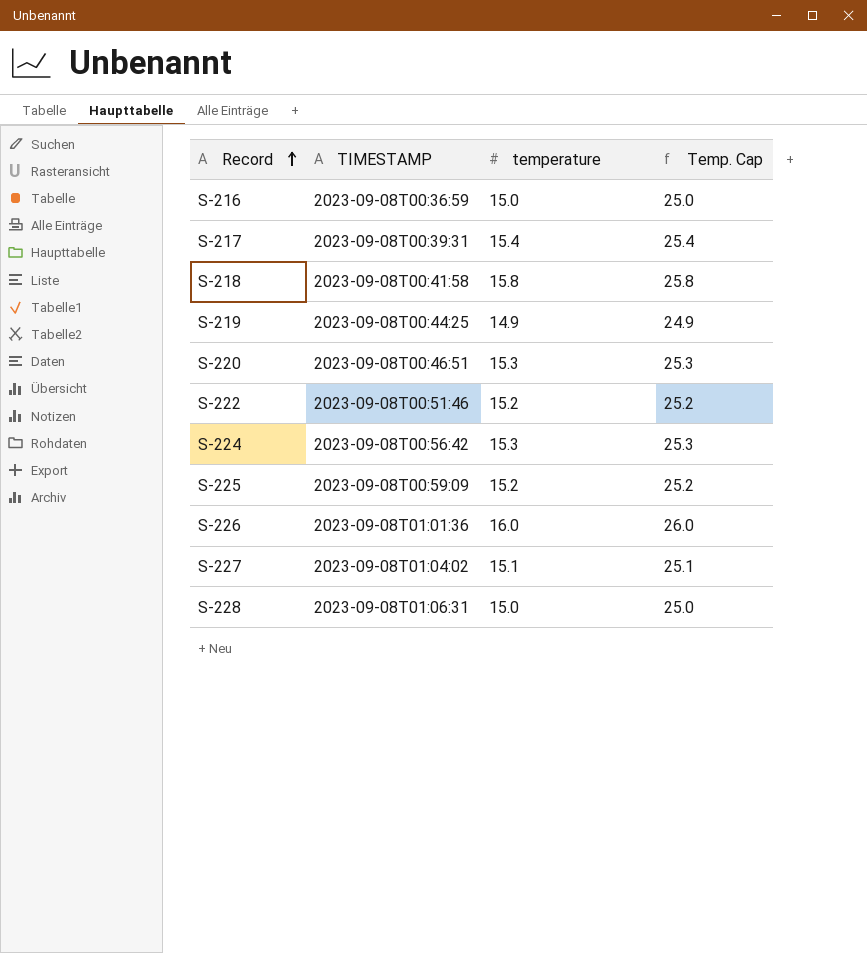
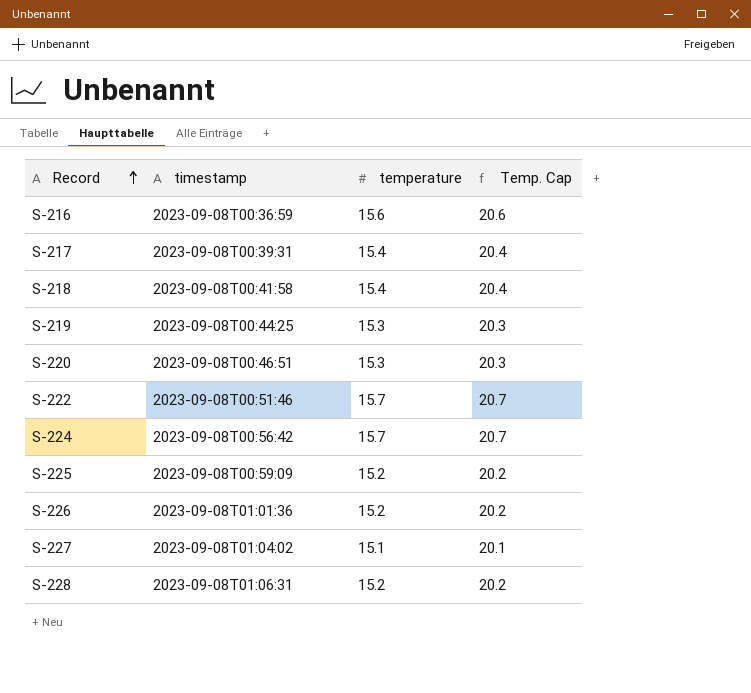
column name: TIMESTAMP -> timestamp
column Temp. Cap | formula: [temperature] + 10 -> [temperature] + 5
S-216 | temperature: 15.0 -> 15.6
S-218 | temperature: 15.8 -> 15.4
S-219 | temperature: 14.9 -> 15.3
S-222 | temperature: 15.2 -> 15.7
S-224 | temperature: 15.3 -> 15.7
S-226 | temperature: 16.0 -> 15.2
S-228 | temperature: 15.0 -> 15.2

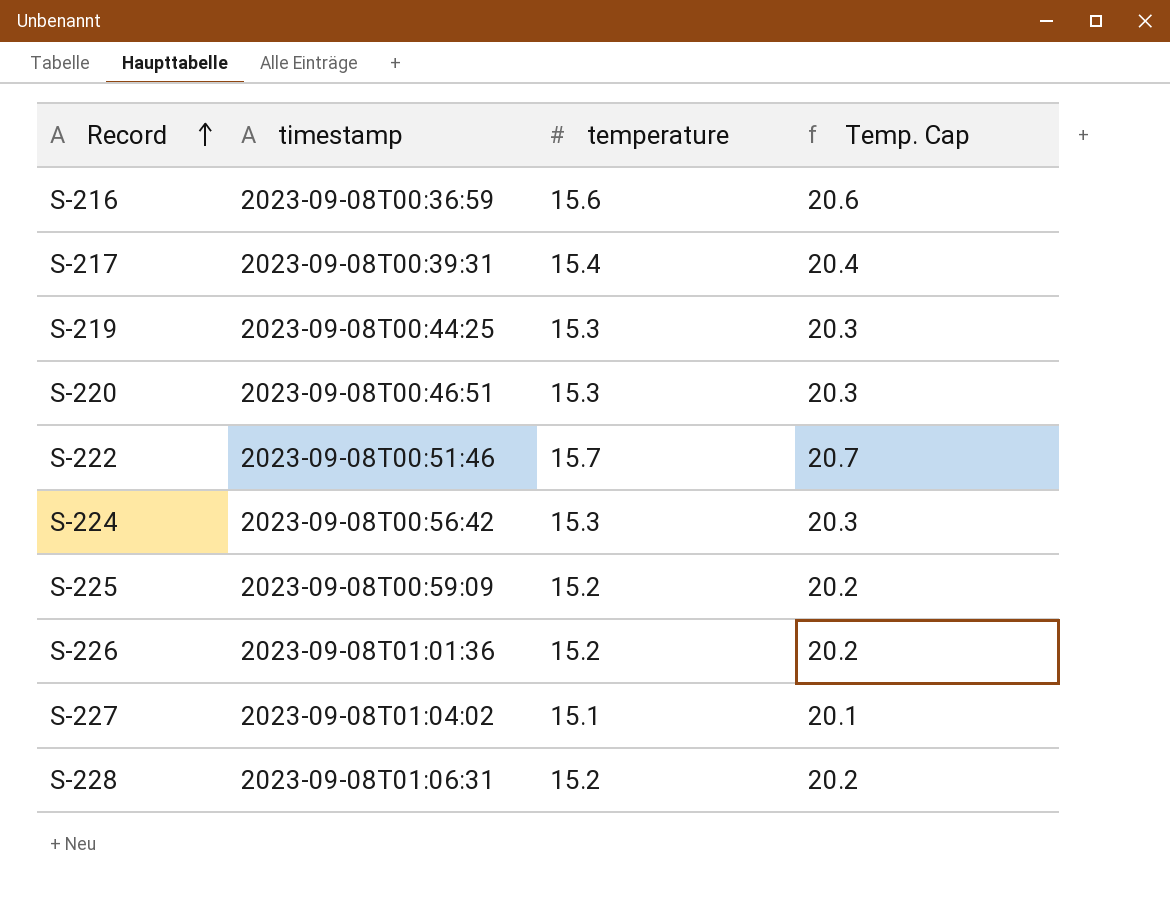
row S-218: 2023-09-08T00:41:58 | 15.4 | 20.4 -> none
S-224 | temperature: 15.7 -> 15.3
S-224 | Temp. Cap: 20.7 -> 20.3

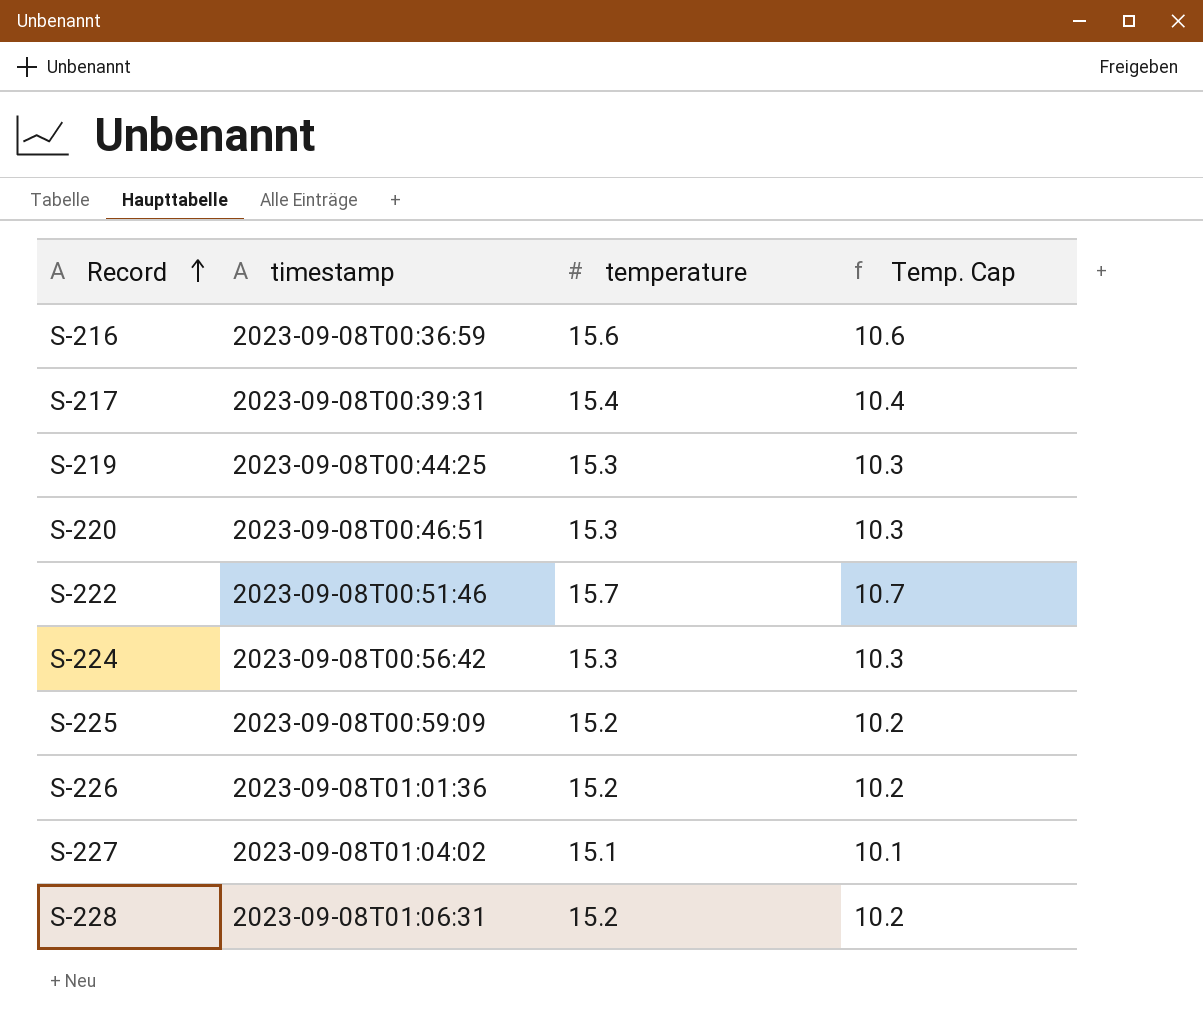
column Temp. Cap | formula: [temperature] + 5 -> [temperature] - 5

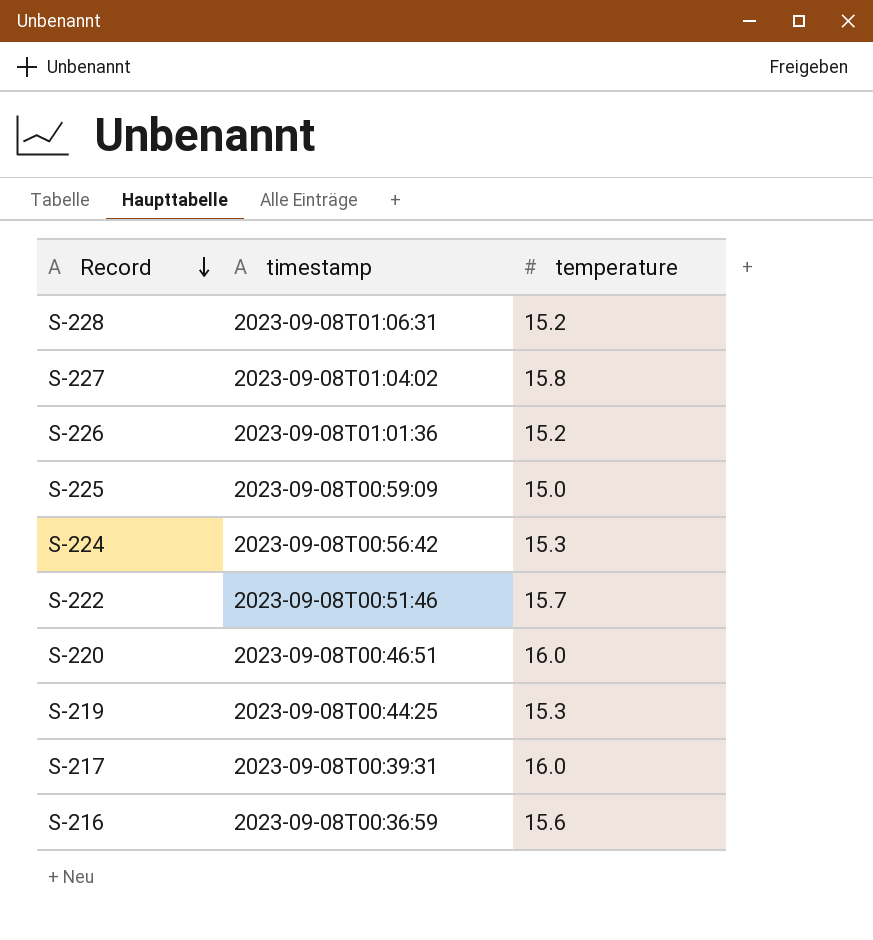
row order: Record ascending -> Record descending
column Temp. Cap | formula: [temperature] - 5 -> none
S-227 | temperature: 15.1 -> 15.8
S-225 | temperature: 15.2 -> 15.0
S-220 | temperature: 15.3 -> 16.0
S-217 | temperature: 15.4 -> 16.0

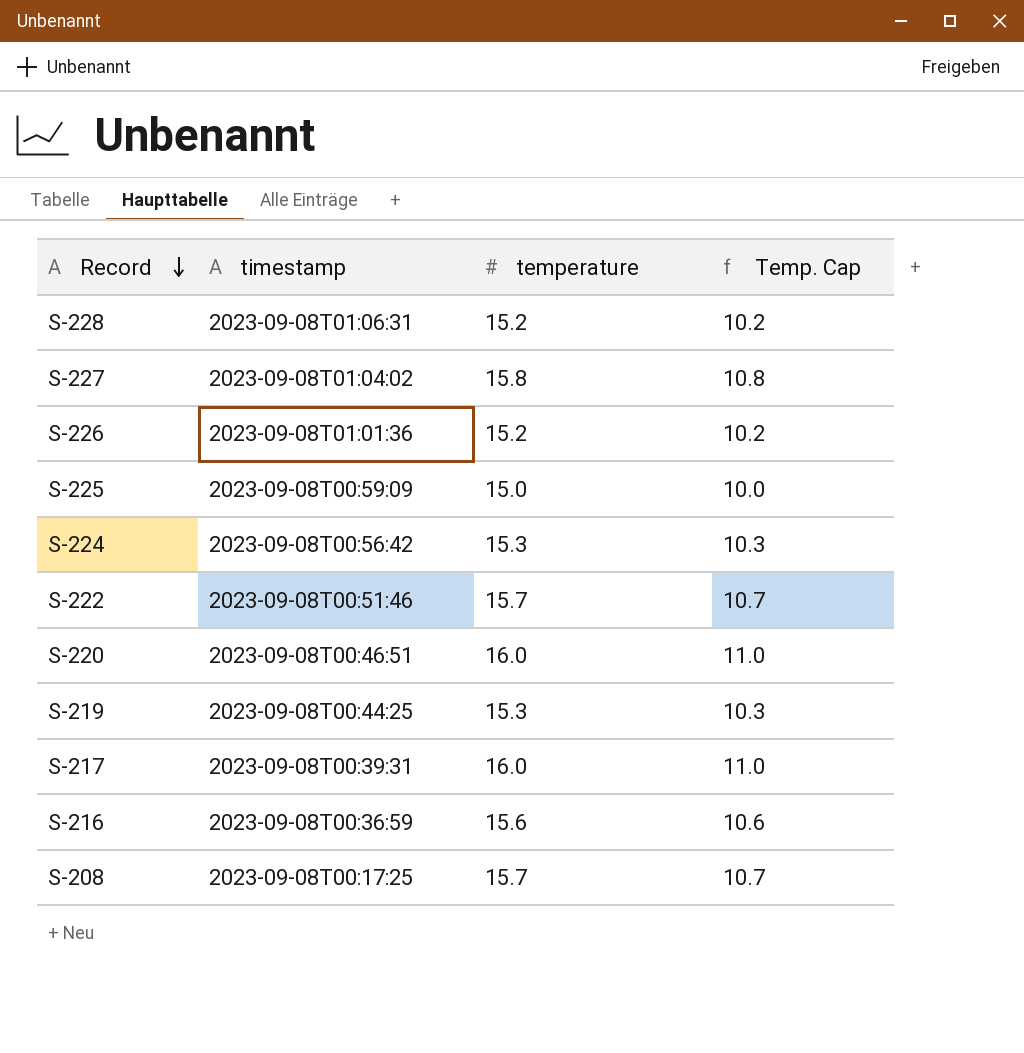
column Temp. Cap | formula: none -> [temperature] - 5
row S-208: none -> 2023-09-08T00:17:25 | 15.7 | 10.7

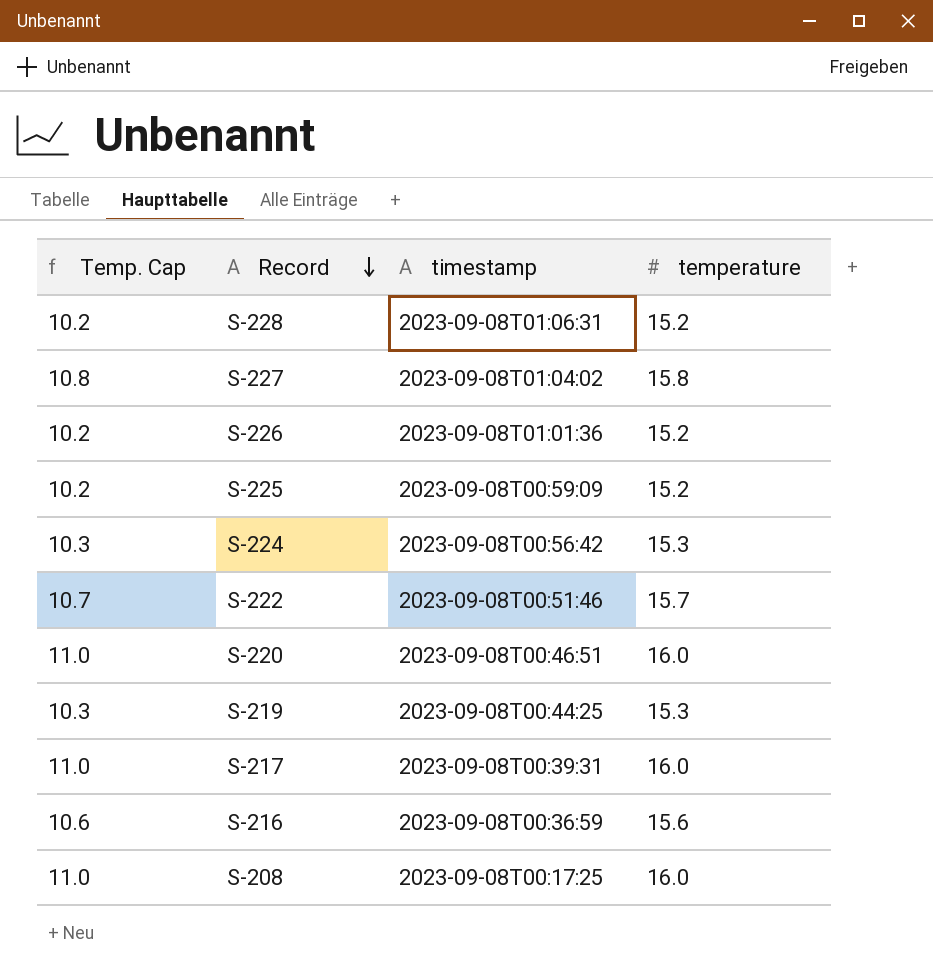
column Temp. Cap | position: 4 -> 1
S-225 | Temp. Cap: 10.0 -> 10.2
S-225 | temperature: 15.0 -> 15.2
S-208 | Temp. Cap: 10.7 -> 11.0
S-208 | temperature: 15.7 -> 16.0

